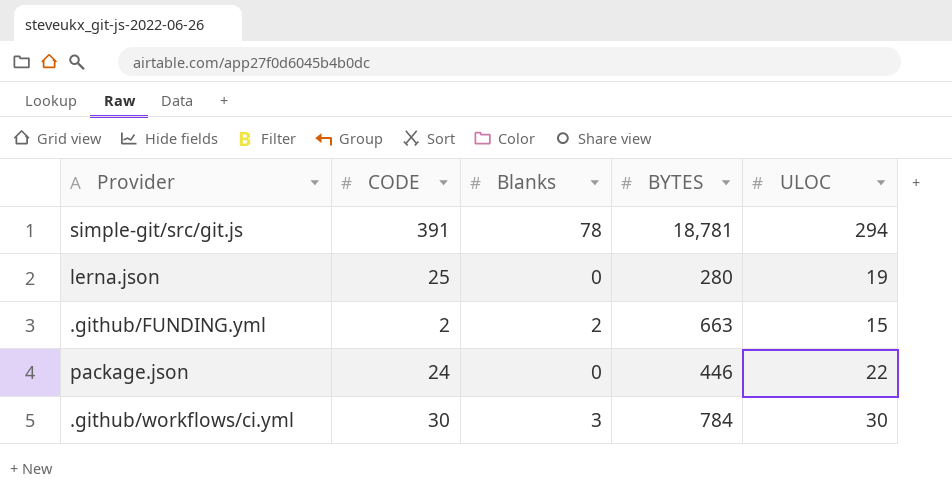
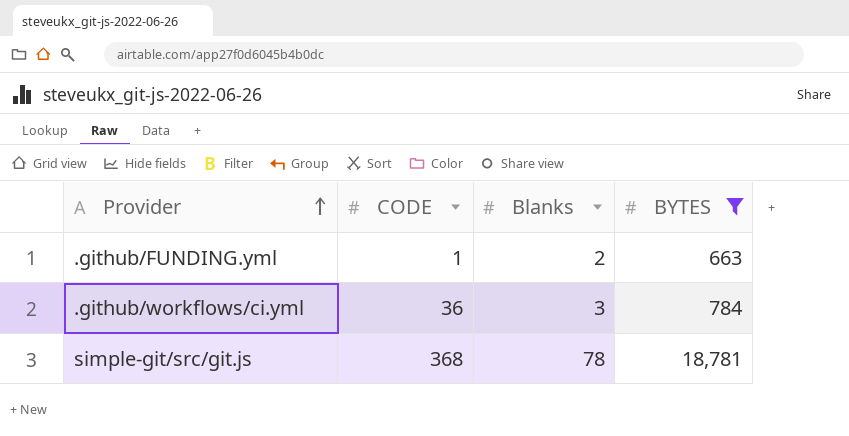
filter: none -> BYTES >= 663
row order: none -> Provider ascending
column ULOC | position: 5 -> none
.github/FUNDING.yml | CODE: 2 -> 1
.github/workflows/ci.yml | CODE: 30 -> 36
simple-git/src/git.js | CODE: 391 -> 368

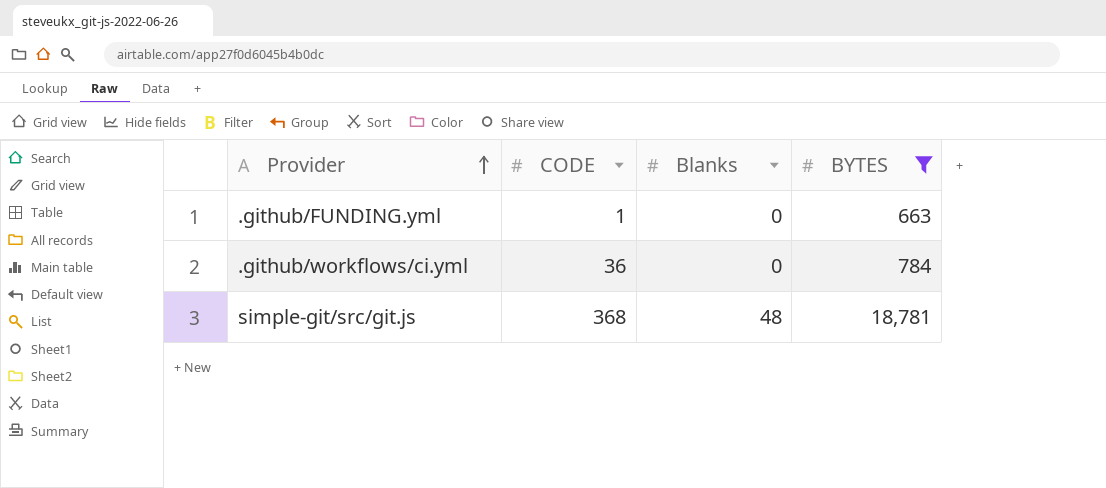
.github/FUNDING.yml | Blanks: 2 -> 0
.github/workflows/ci.yml | Blanks: 3 -> 0
simple-git/src/git.js | Blanks: 78 -> 48

